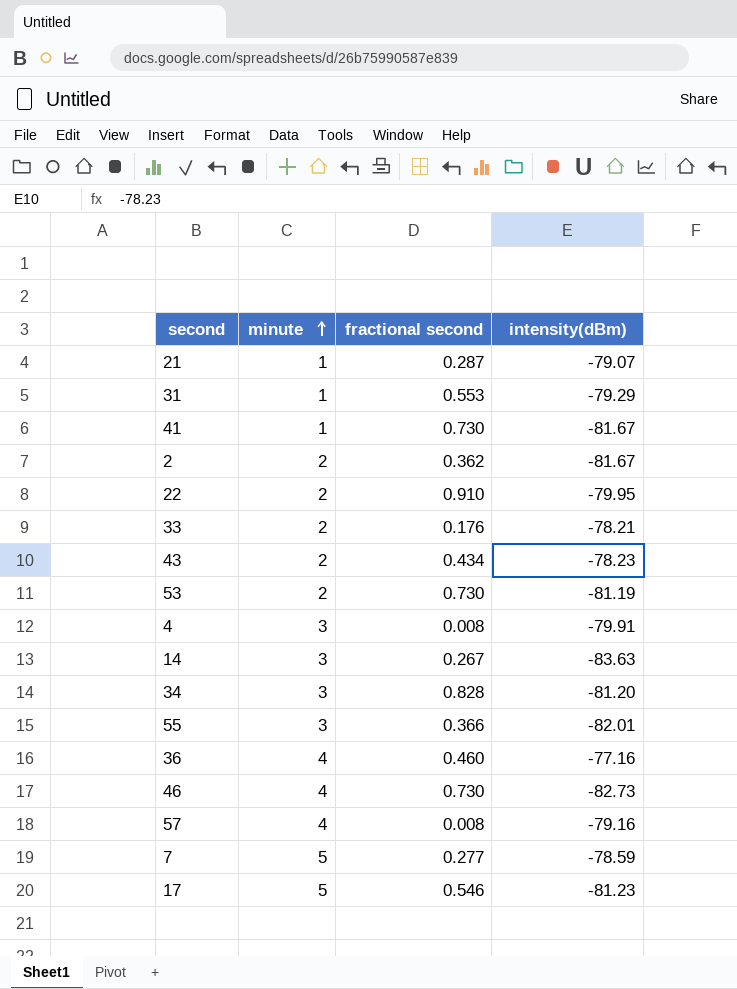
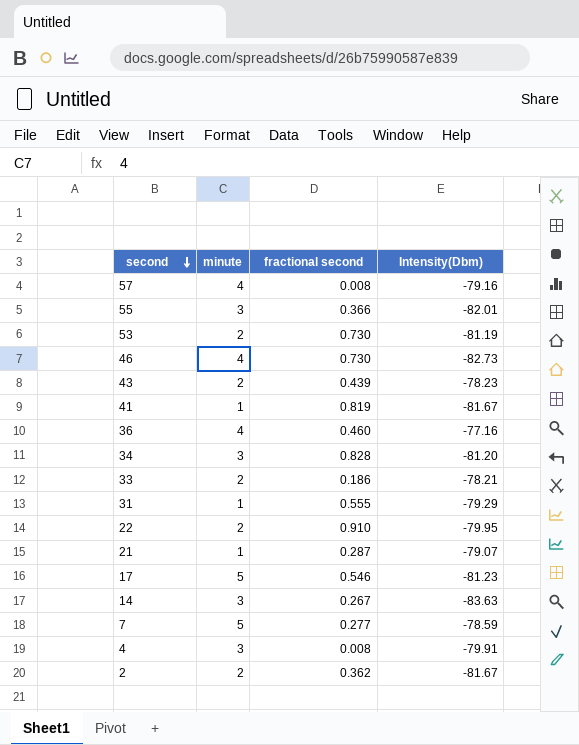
row order: minute ascending -> second descending
column name: intensity(dBm) -> Intensity(Dbm)
43 | fractional second: 0.434 -> 0.439
41 | fractional second: 0.730 -> 0.819
33 | fractional second: 0.176 -> 0.186
31 | fractional second: 0.553 -> 0.555

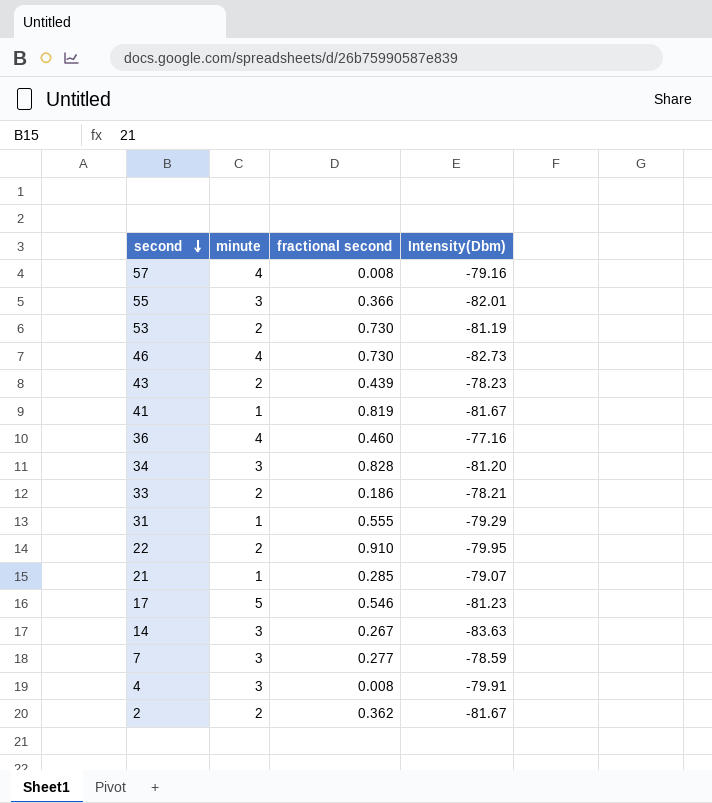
21 | fractional second: 0.287 -> 0.285
7 | minute: 5 -> 3

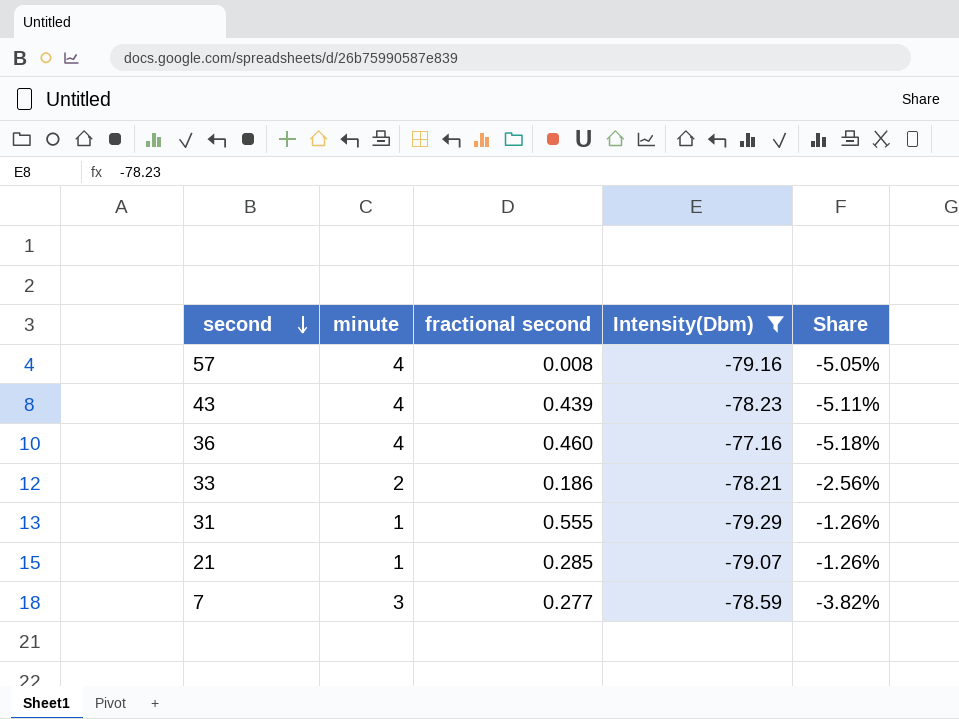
filter: none -> Intensity(Dbm) >= -79.29
column Share | formula: none -> [minute] / [Intensity(Dbm)]
43 | minute: 2 -> 4

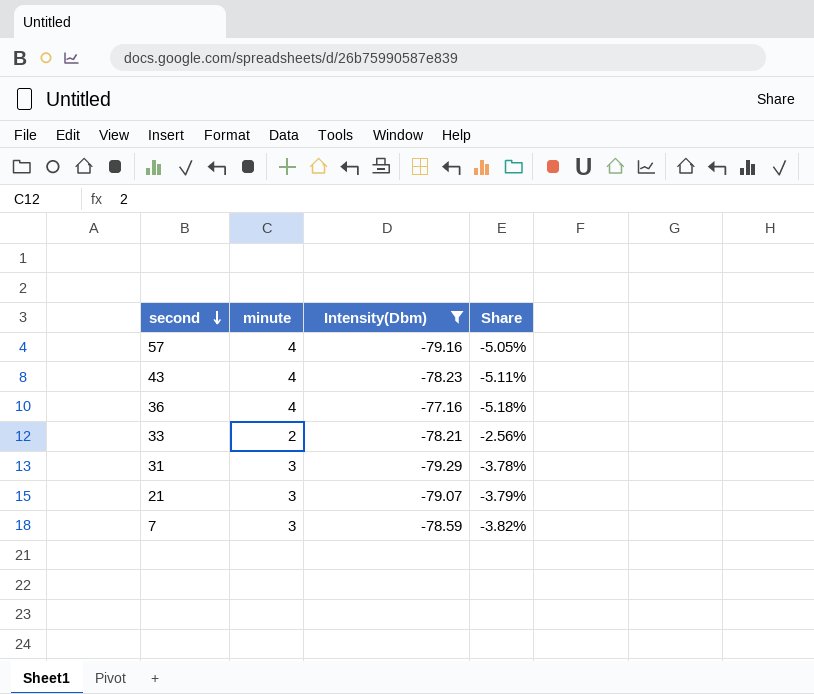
column fractional second | position: 3 -> none
31 | minute: 1 -> 3
31 | Share: -1.26% -> -3.78%
21 | minute: 1 -> 3
21 | Share: -1.26% -> -3.79%

